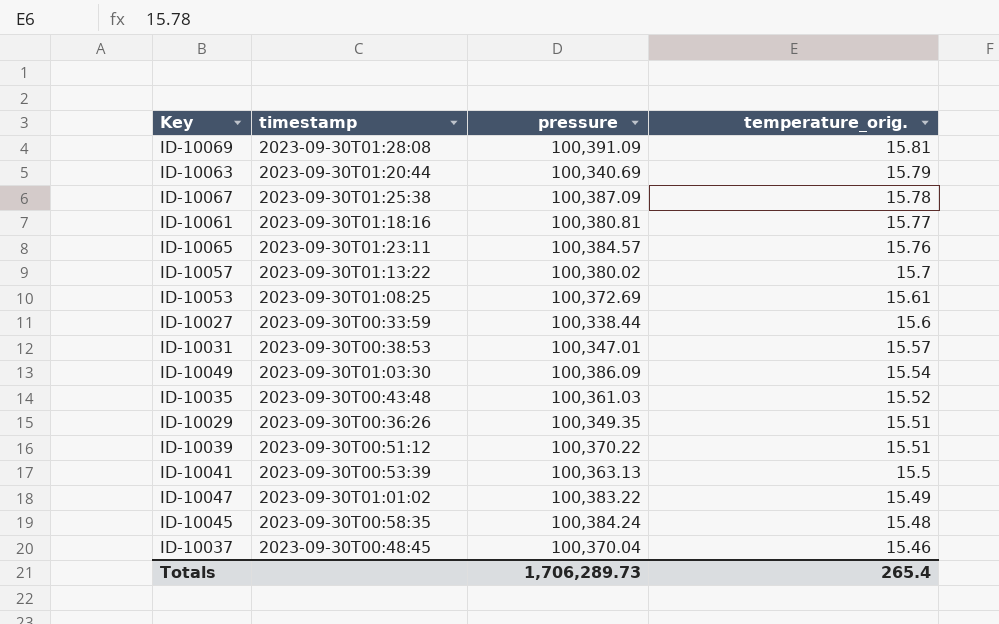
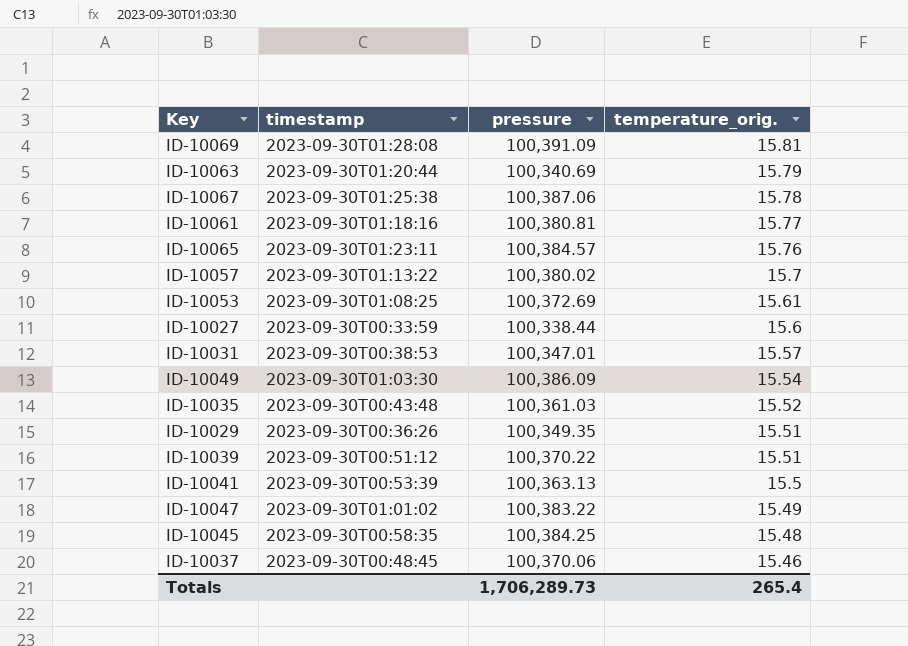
ID-10067 | pressure: 100,387.09 -> 100,387.06
ID-10045 | pressure: 100,384.24 -> 100,384.25
ID-10037 | pressure: 100,370.04 -> 100,370.06

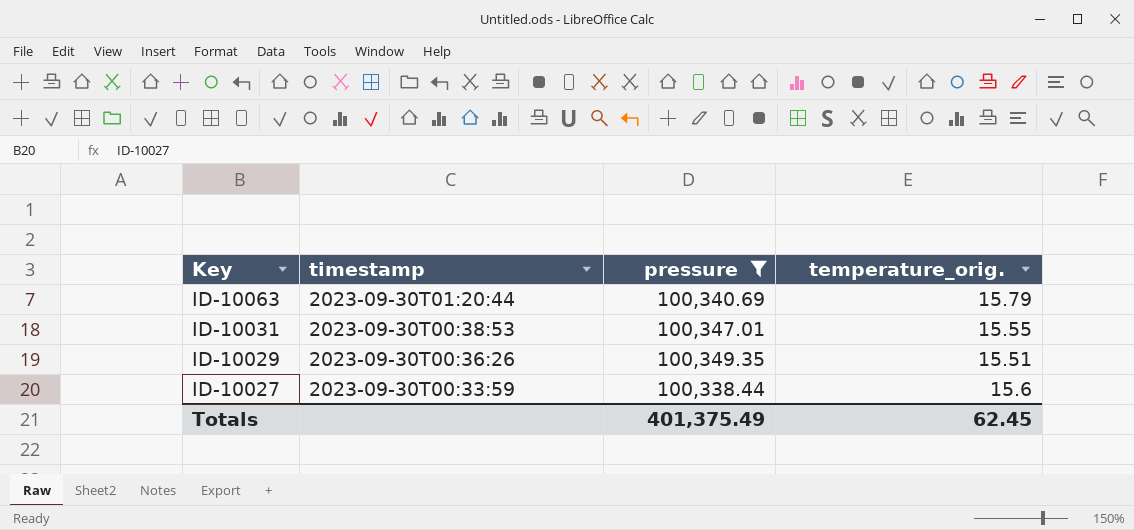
filter: none -> pressure <= 100,349.35
row order: temperature_orig. descending -> Key descending
ID-10031 | temperature_orig.: 15.57 -> 15.55
Totals | pressure: 1,706,289.73 -> 401,375.49
Totals | temperature_orig.: 265.4 -> 62.45

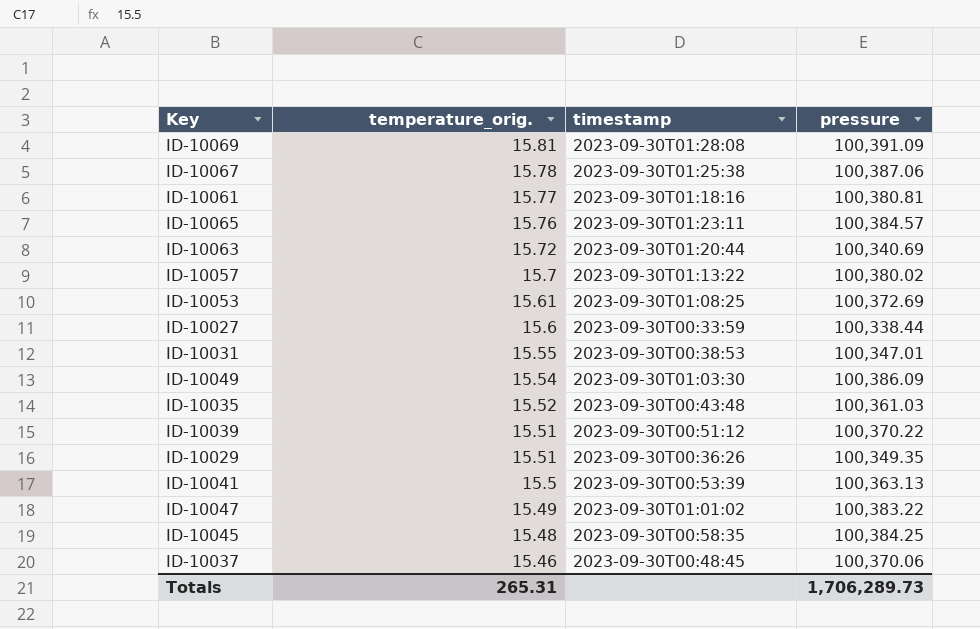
filter: pressure <= 100,349.35 -> none
row order: Key descending -> temperature_orig. descending
column temperature_orig. | position: 4 -> 2
ID-10063 | temperature_orig.: 15.79 -> 15.72
Totals | temperature_orig.: 62.45 -> 265.31
Totals | pressure: 401,375.49 -> 1,706,289.73

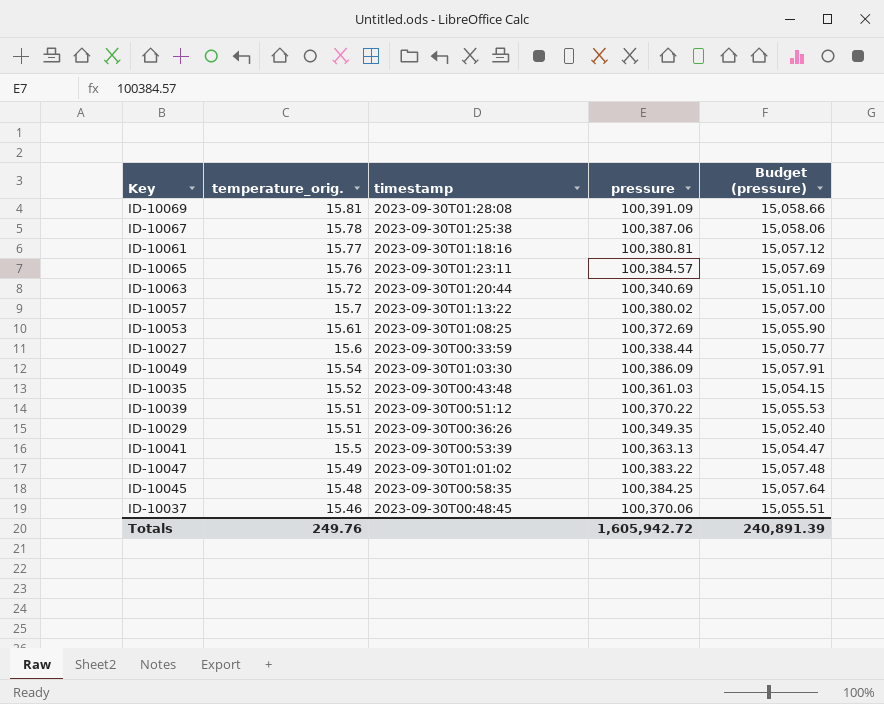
column Budget (pressure) | formula: none -> [pressure] * 0.15
row ID-10031: 15.55 | 2023-09-30T00:38:53 | 100,347.01 -> none
Totals | temperature_orig.: 265.31 -> 249.76
Totals | pressure: 1,706,289.73 -> 1,605,942.72

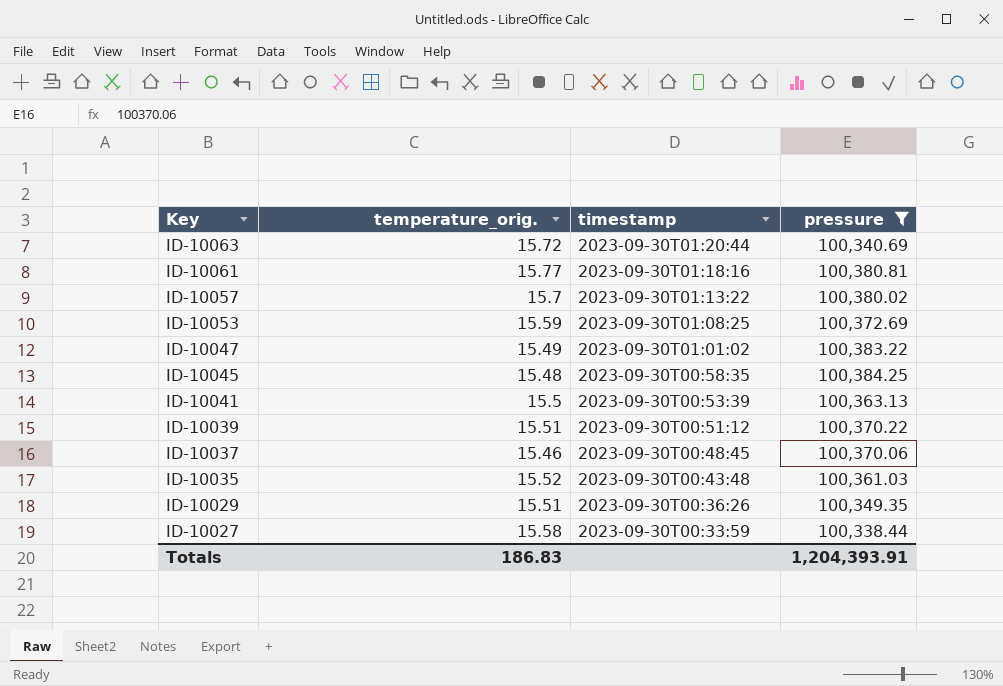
filter: none -> pressure <= 100,384.25
row order: temperature_orig. descending -> Key descending
column Budget (pressure) | formula: [pressure] * 0.15 -> none
ID-10053 | temperature_orig.: 15.61 -> 15.59
ID-10027 | temperature_orig.: 15.6 -> 15.58
Totals | temperature_orig.: 249.76 -> 186.83
Totals | pressure: 1,605,942.72 -> 1,204,393.91

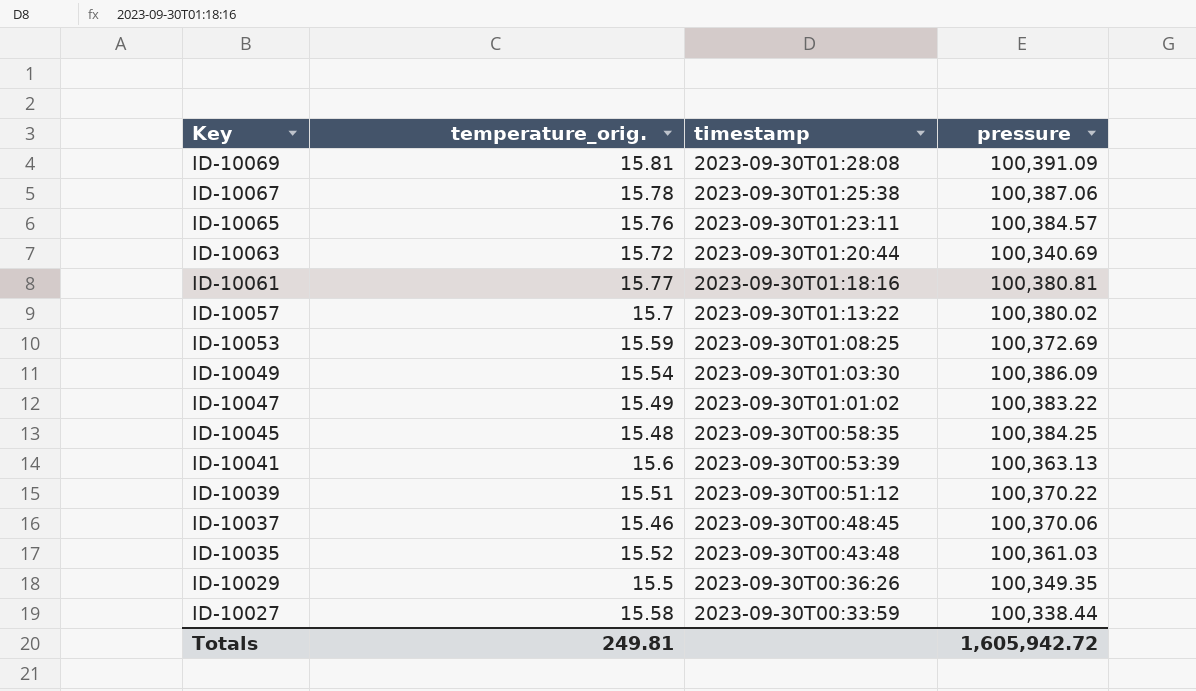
filter: pressure <= 100,384.25 -> none
ID-10041 | temperature_orig.: 15.5 -> 15.6
ID-10029 | temperature_orig.: 15.51 -> 15.5
Totals | temperature_orig.: 186.83 -> 249.81
Totals | pressure: 1,204,393.91 -> 1,605,942.72

